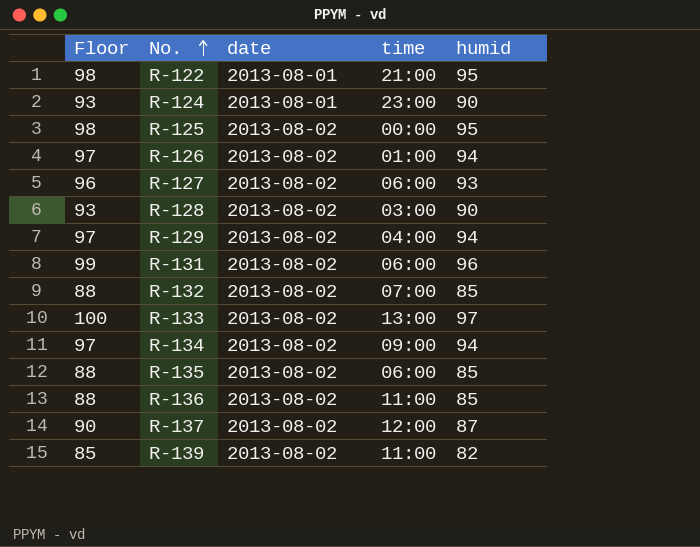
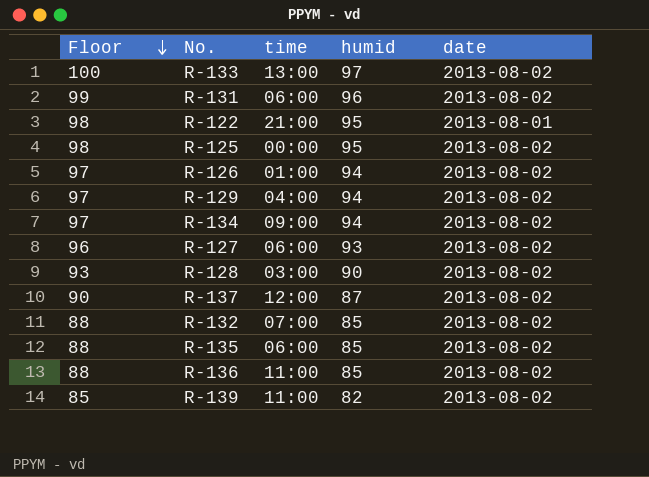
row order: No. ascending -> Floor descending
column date | position: 3 -> 5
row R-124: 93 | 2013-08-01 | 23:00 | 90 -> none

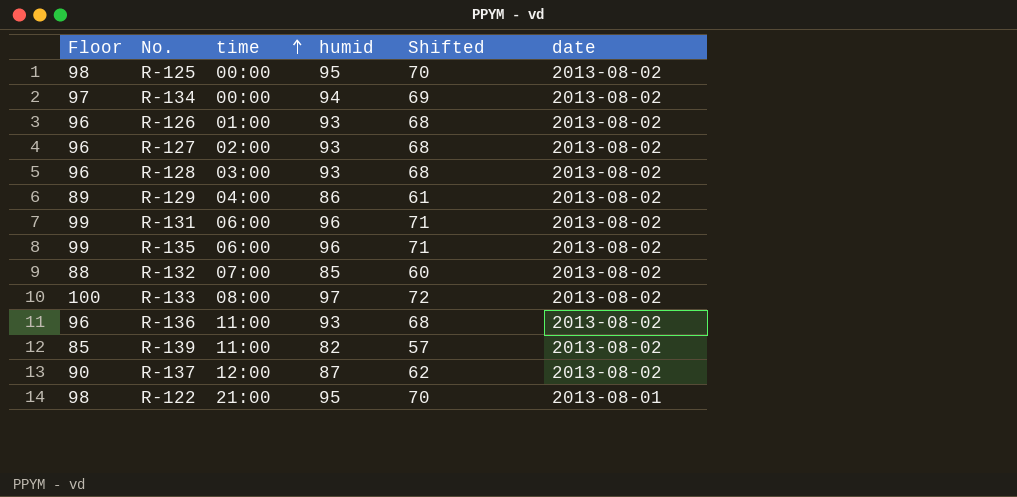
row order: Floor descending -> time ascending
column Shifted | formula: none -> [humid] - 25
R-134 | time: 09:00 -> 00:00
R-126 | Floor: 97 -> 96
R-126 | humid: 94 -> 93
R-127 | time: 06:00 -> 02:00
R-128 | Floor: 93 -> 96
R-128 | humid: 90 -> 93
R-129 | Floor: 97 -> 89
R-129 | humid: 94 -> 86
R-135 | Floor: 88 -> 99
R-135 | humid: 85 -> 96
R-133 | time: 13:00 -> 08:00
R-136 | Floor: 88 -> 96
R-136 | humid: 85 -> 93

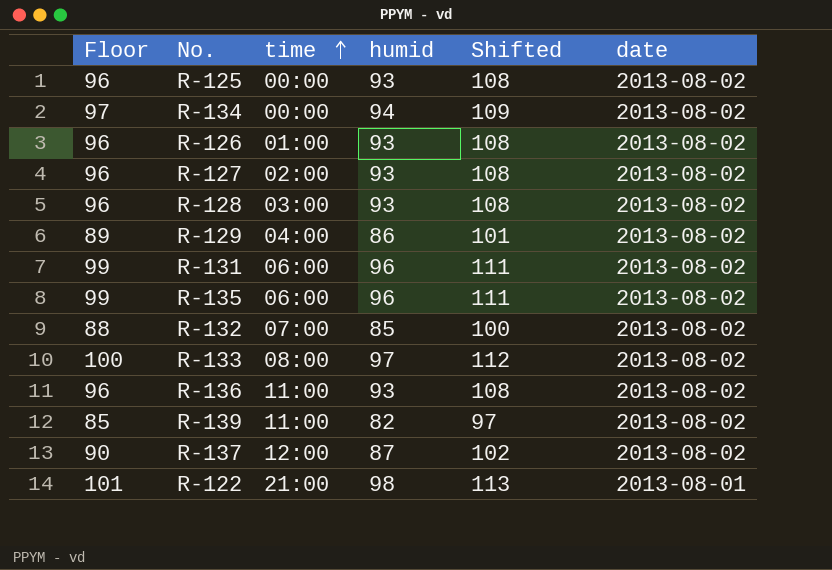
column Shifted | formula: [humid] - 25 -> [humid] + 15
R-125 | Floor: 98 -> 96
R-125 | humid: 95 -> 93
R-122 | Floor: 98 -> 101
R-122 | humid: 95 -> 98

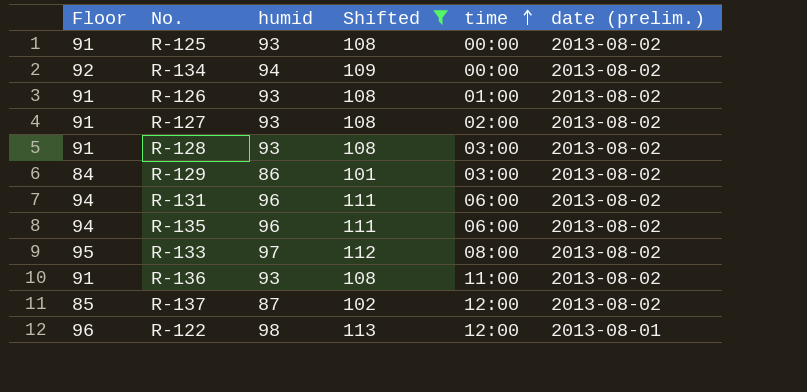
filter: none -> Shifted >= 101
column Floor | formula: [humid] + 3 -> [humid] - 2
column time | position: 3 -> 5
column name: date -> date (prelim.)
R-129 | time: 04:00 -> 03:00
R-122 | time: 21:00 -> 12:00

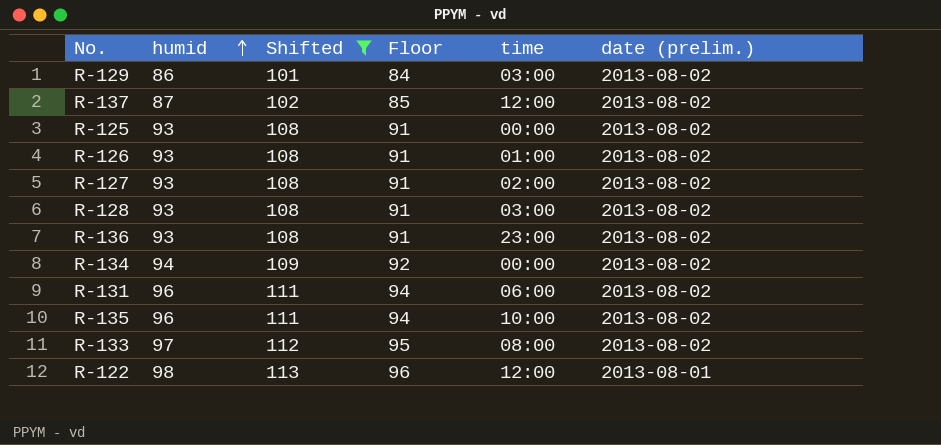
row order: time ascending -> humid ascending
column Floor | position: 1 -> 4
R-136 | time: 11:00 -> 23:00
R-135 | time: 06:00 -> 10:00

